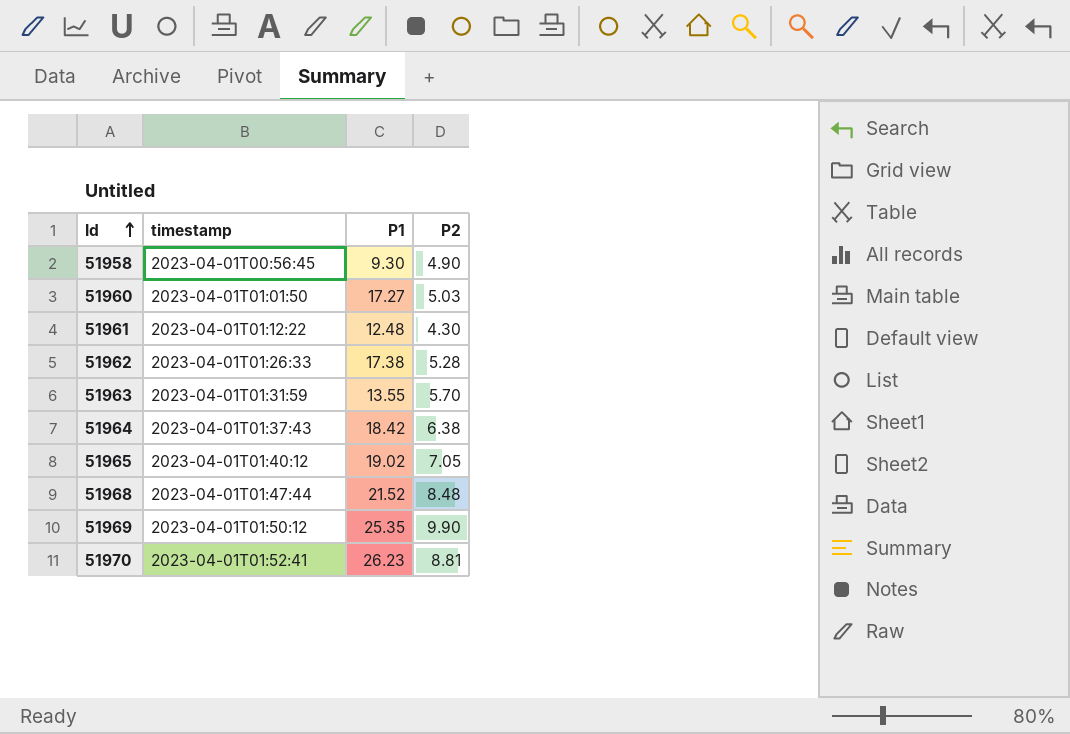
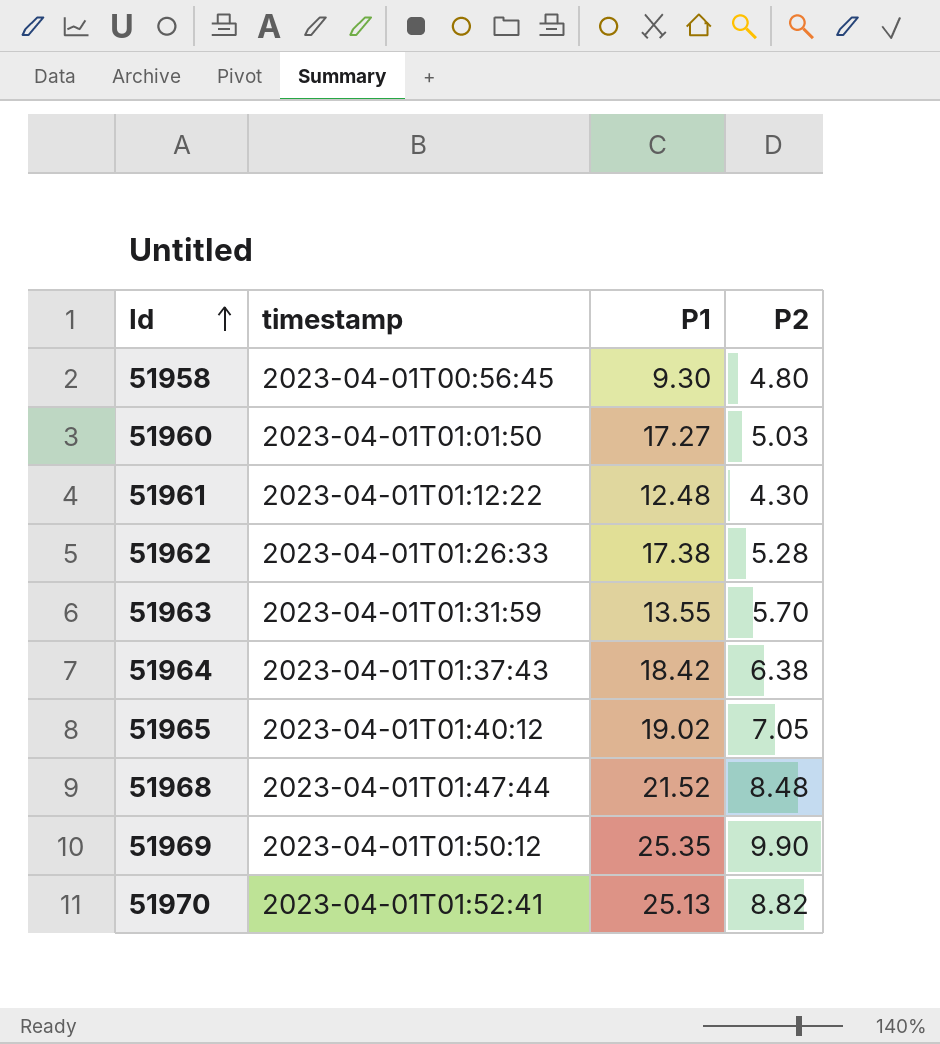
51958 | P2: 4.90 -> 4.80
51970 | P1: 26.23 -> 25.13
51970 | P2: 8.81 -> 8.82

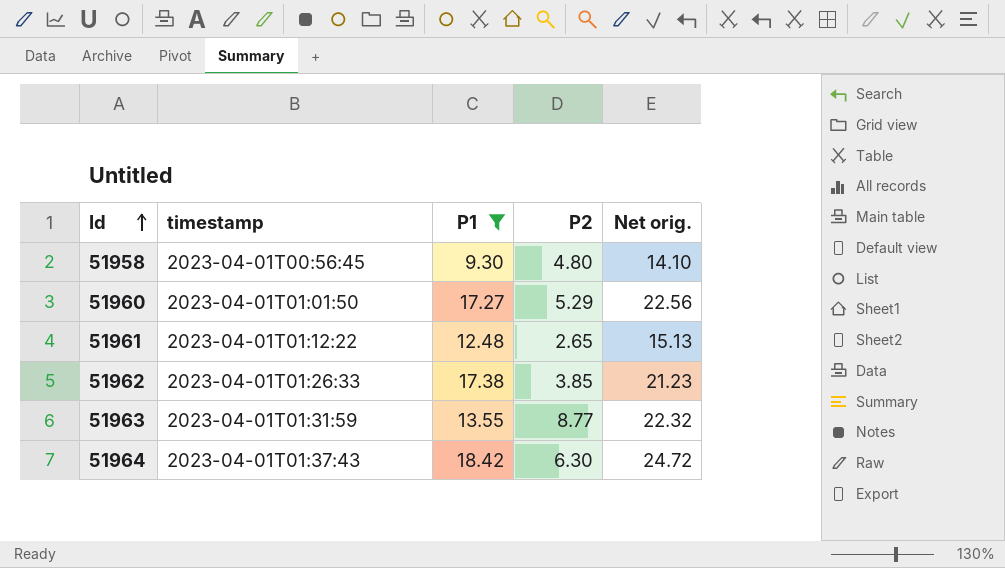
filter: none -> P1 <= 18.42
column Net orig. | formula: none -> [P1] + [P2]
51960 | P2: 5.03 -> 5.29
51961 | P2: 4.30 -> 2.65
51962 | P2: 5.28 -> 3.85
51963 | P2: 5.70 -> 8.77
51964 | P2: 6.38 -> 6.30

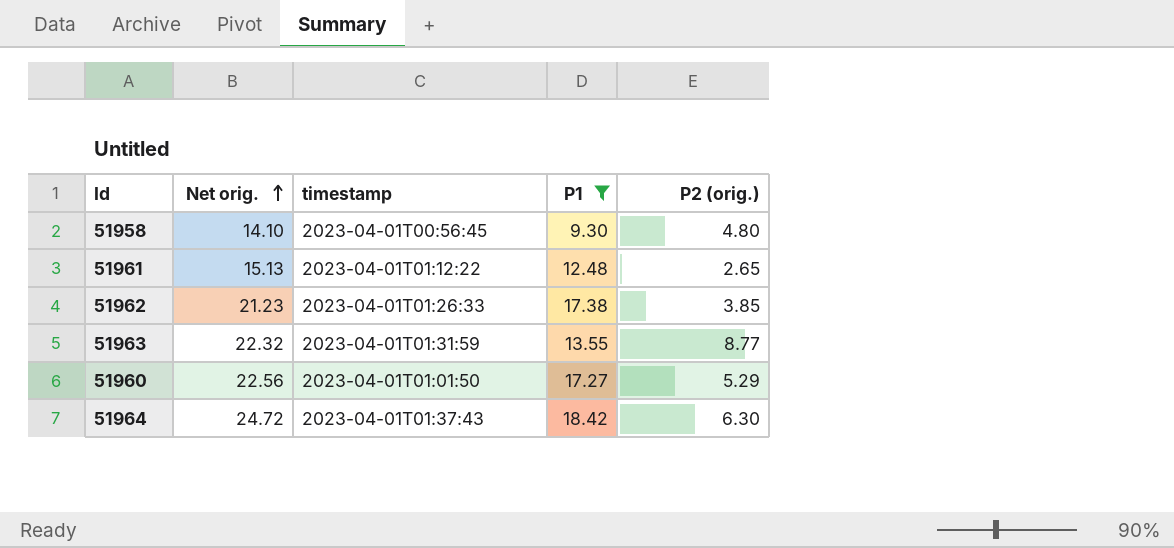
row order: Id ascending -> Net orig. ascending
column Net orig. | position: 5 -> 2
column name: P2 -> P2 (orig.)

